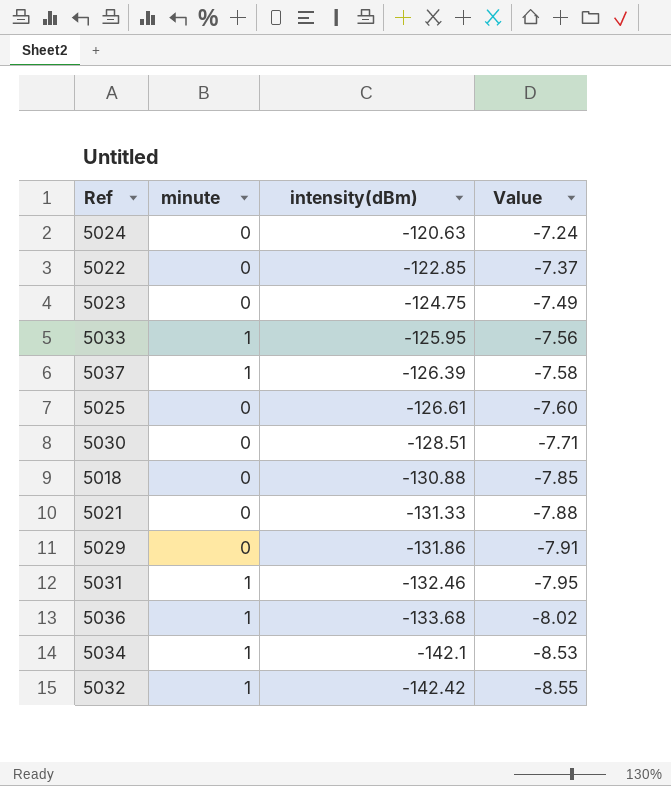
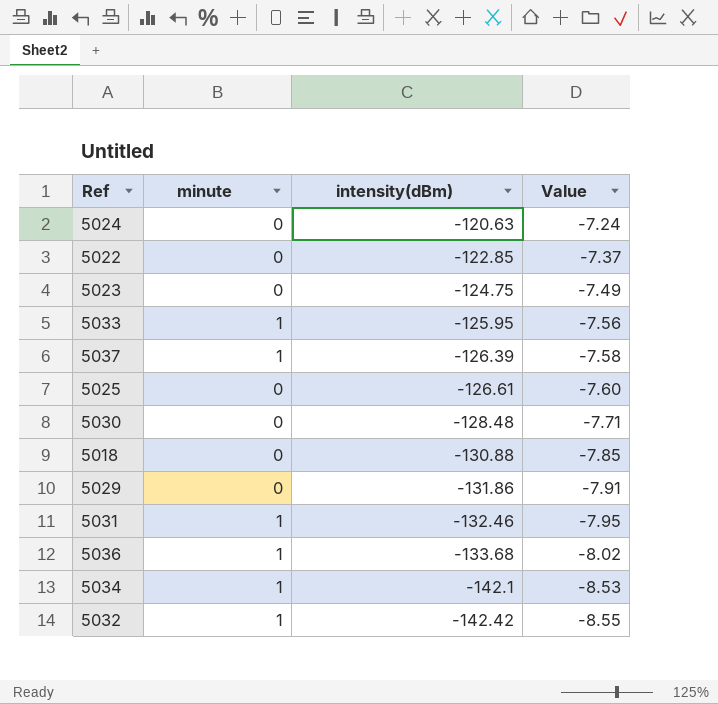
row 5021: 0 | -131.33 | -7.88 -> none
5030 | intensity(dBm): -128.51 -> -128.48

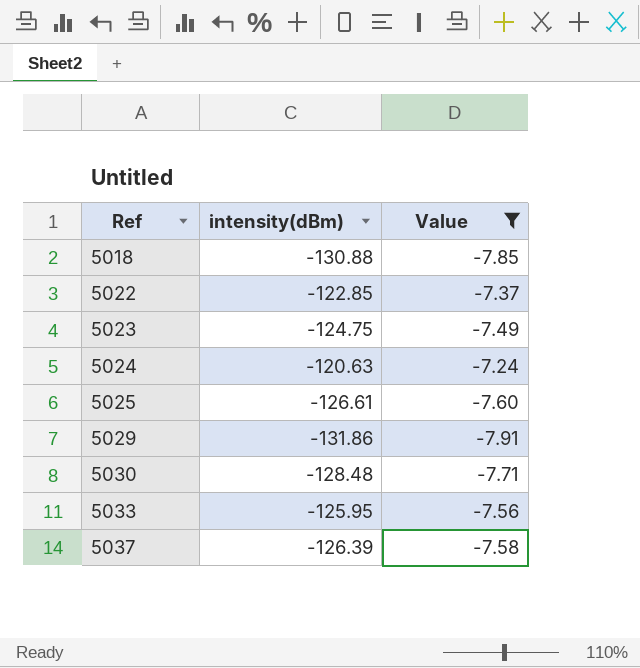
filter: none -> Value >= -7.91
row order: intensity(dBm) descending -> Ref ascending
column minute | position: 2 -> none

